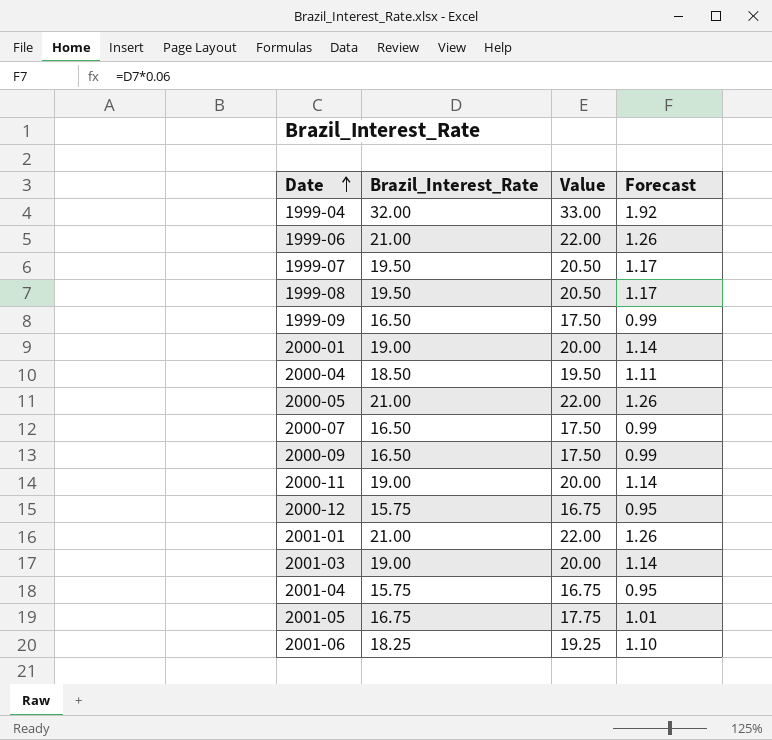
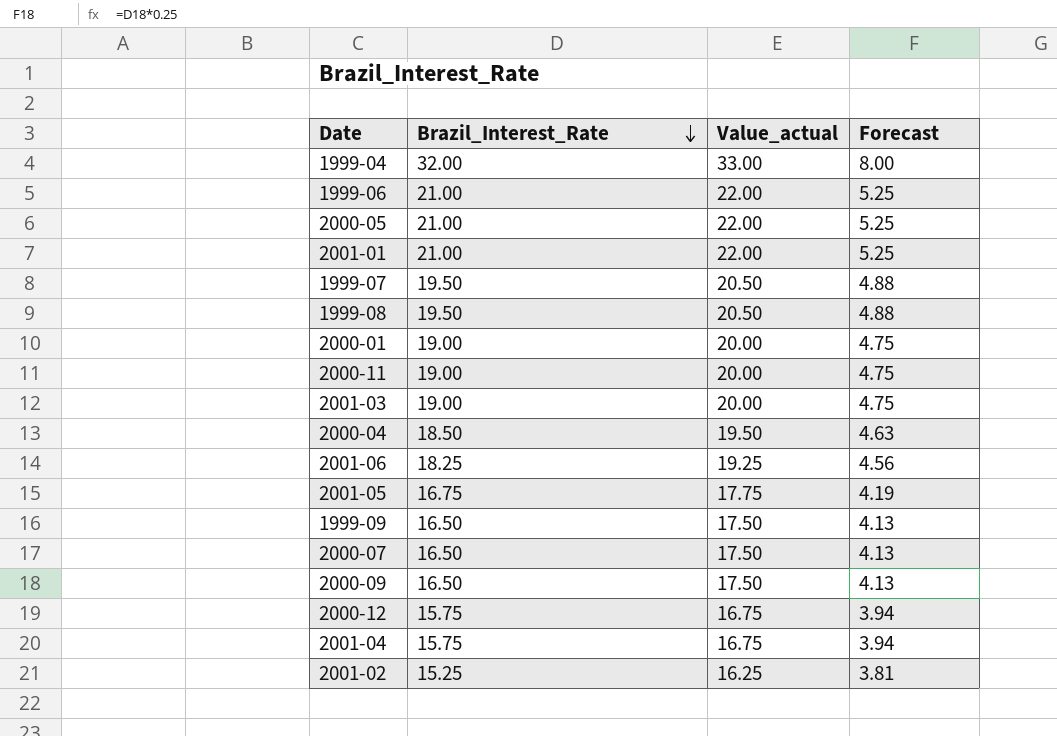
row order: Date ascending -> Brazil_Interest_Rate descending
column name: Value -> Value_actual
column Forecast | formula: [Brazil_Interest_Rate] * 0.06 -> [Brazil_Interest_Rate] * 0.25
row 2001-02: none -> 15.25 | 16.25 | 3.81

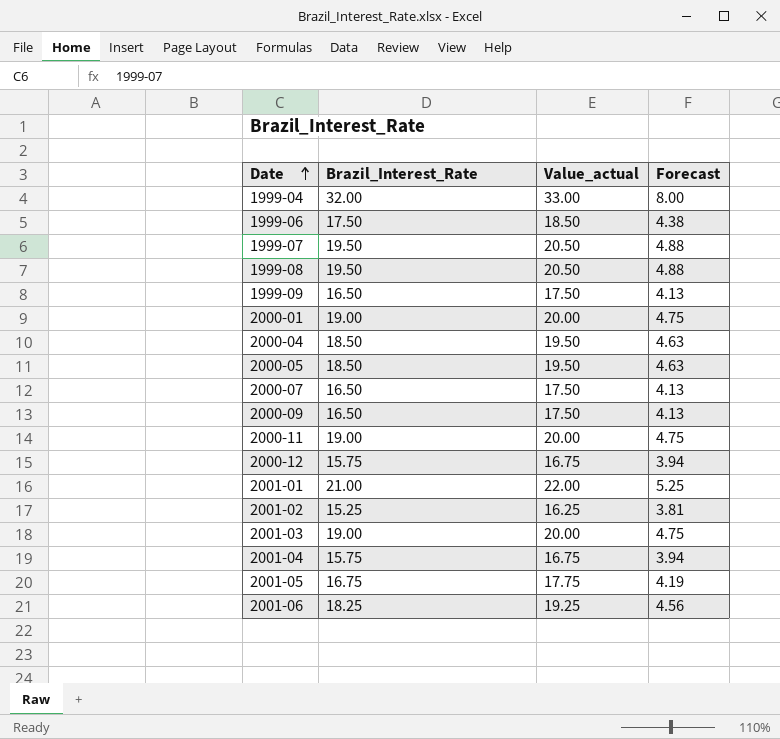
row order: Brazil_Interest_Rate descending -> Date ascending
1999-06 | Brazil_Interest_Rate: 21.00 -> 17.50
1999-06 | Value_actual: 22.00 -> 18.50
1999-06 | Forecast: 5.25 -> 4.38
2000-05 | Brazil_Interest_Rate: 21.00 -> 18.50
2000-05 | Value_actual: 22.00 -> 19.50
2000-05 | Forecast: 5.25 -> 4.63

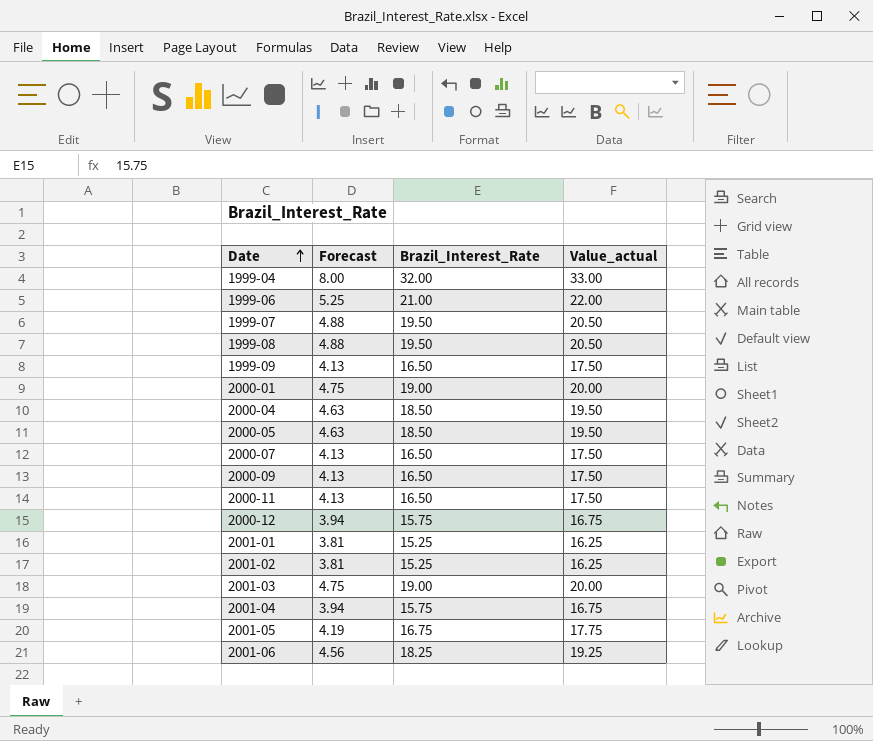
column Forecast | position: 4 -> 2
1999-06 | Forecast: 4.38 -> 5.25
1999-06 | Brazil_Interest_Rate: 17.50 -> 21.00
1999-06 | Value_actual: 18.50 -> 22.00
2000-11 | Forecast: 4.75 -> 4.13
2000-11 | Brazil_Interest_Rate: 19.00 -> 16.50
2000-11 | Value_actual: 20.00 -> 17.50
2001-01 | Forecast: 5.25 -> 3.81
2001-01 | Brazil_Interest_Rate: 21.00 -> 15.25
2001-01 | Value_actual: 22.00 -> 16.25

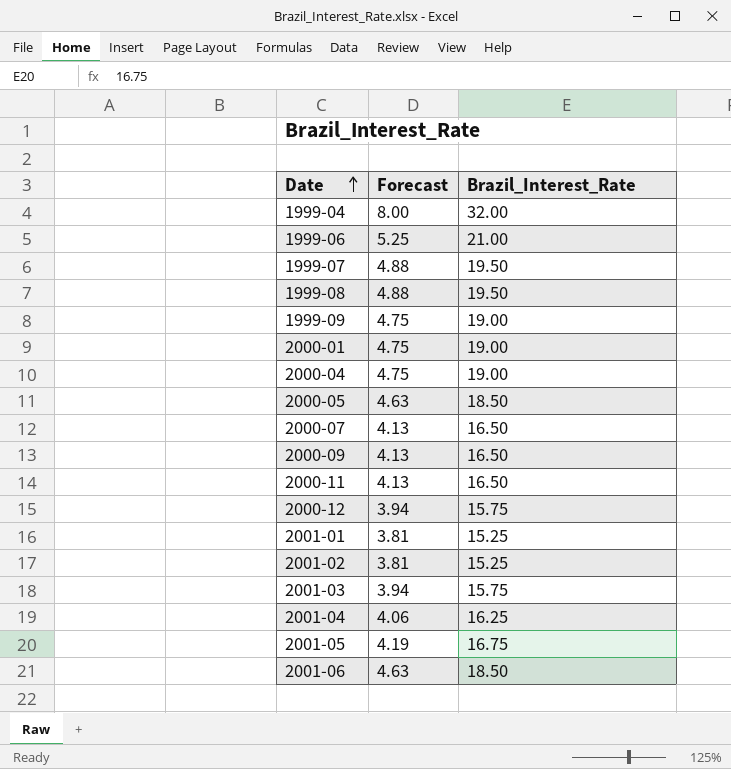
column Value_actual | formula: [Brazil_Interest_Rate] + 1 -> none
1999-09 | Forecast: 4.13 -> 4.75
1999-09 | Brazil_Interest_Rate: 16.50 -> 19.00
2000-04 | Forecast: 4.63 -> 4.75
2000-04 | Brazil_Interest_Rate: 18.50 -> 19.00
2001-03 | Forecast: 4.75 -> 3.94
2001-03 | Brazil_Interest_Rate: 19.00 -> 15.75
2001-04 | Forecast: 3.94 -> 4.06
2001-04 | Brazil_Interest_Rate: 15.75 -> 16.25
2001-06 | Forecast: 4.56 -> 4.63
2001-06 | Brazil_Interest_Rate: 18.25 -> 18.50

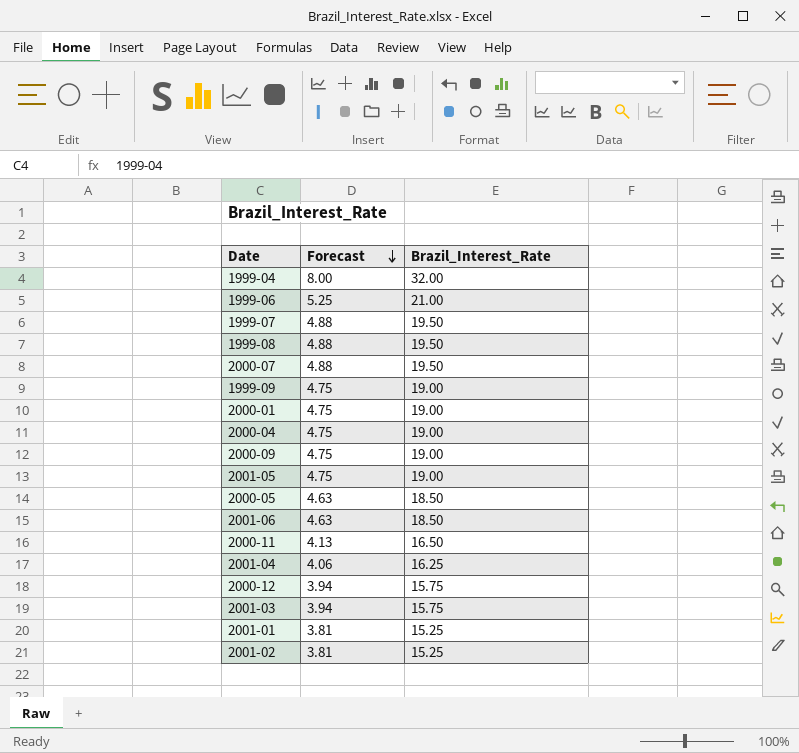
row order: Date ascending -> Forecast descending
2000-07 | Forecast: 4.13 -> 4.88
2000-07 | Brazil_Interest_Rate: 16.50 -> 19.50
2000-09 | Forecast: 4.13 -> 4.75
2000-09 | Brazil_Interest_Rate: 16.50 -> 19.00
2001-05 | Forecast: 4.19 -> 4.75
2001-05 | Brazil_Interest_Rate: 16.75 -> 19.00

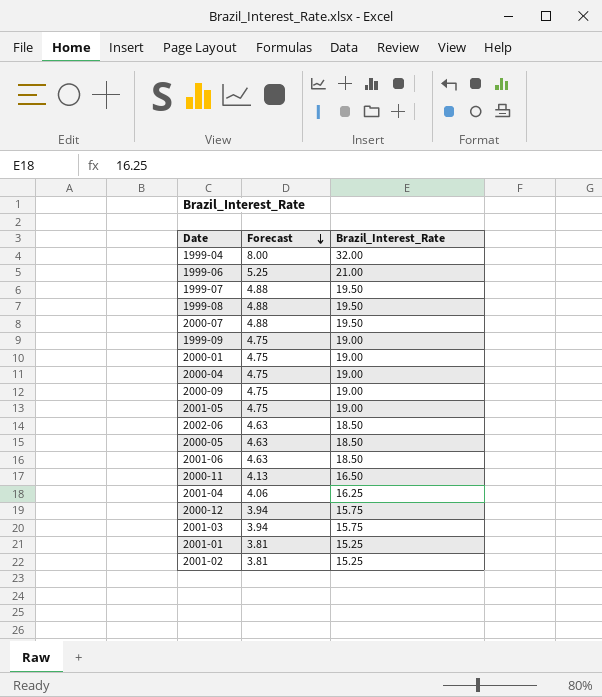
row 2002-06: none -> 4.63 | 18.50

